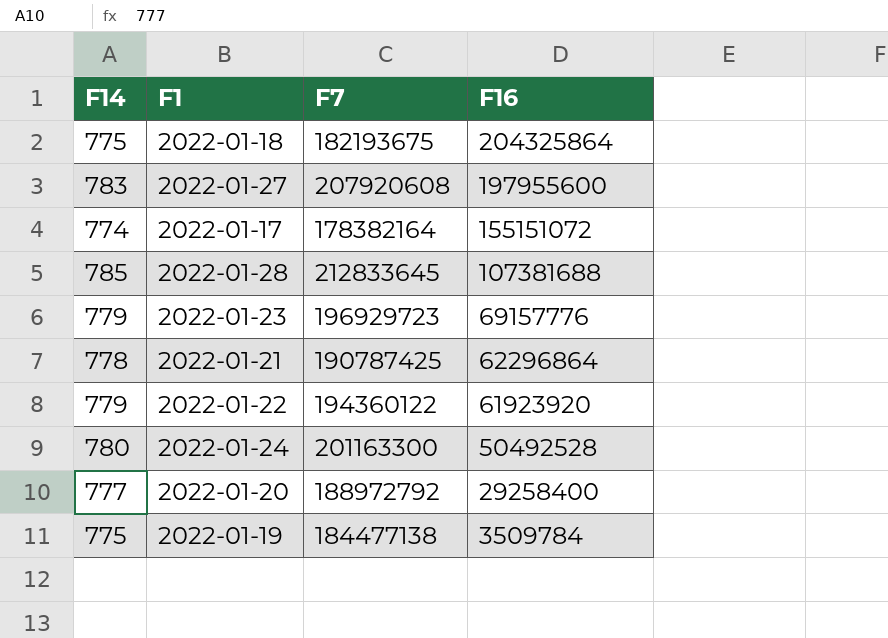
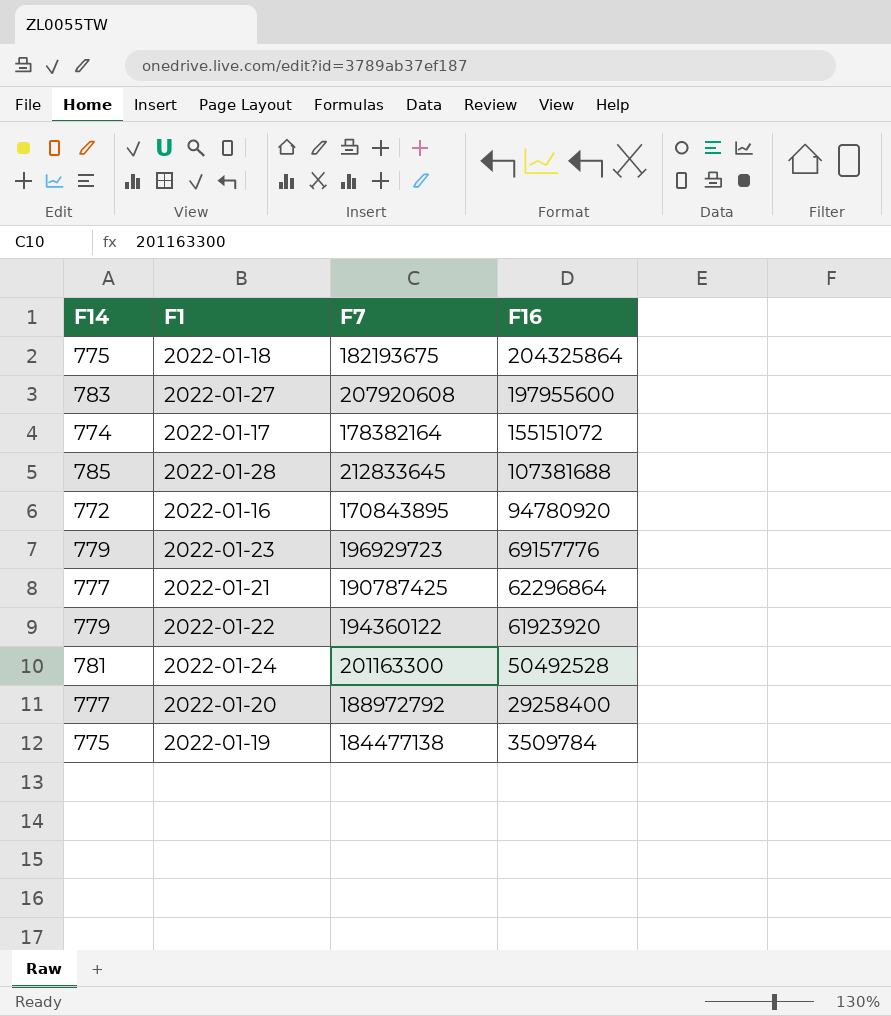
row 2022-01-16: none -> 772 | 170843895 | 94780920
2022-01-21 | F14: 778 -> 777
2022-01-24 | F14: 780 -> 781

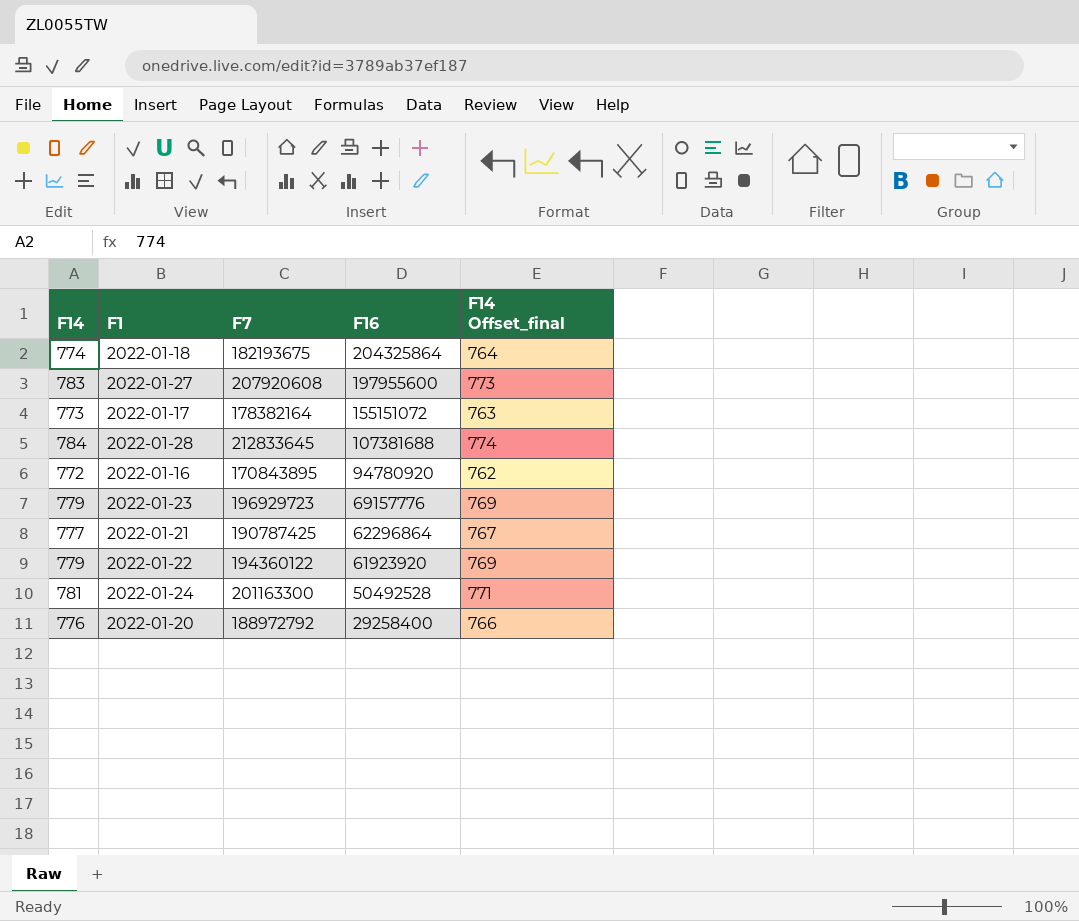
column F14 Offset_final | formula: none -> [F14] - 10
row 2022-01-19: 775 | 184477138 | 3509784 -> none
2022-01-18 | F14: 775 -> 774
2022-01-17 | F14: 774 -> 773
2022-01-28 | F14: 785 -> 784
2022-01-20 | F14: 777 -> 776

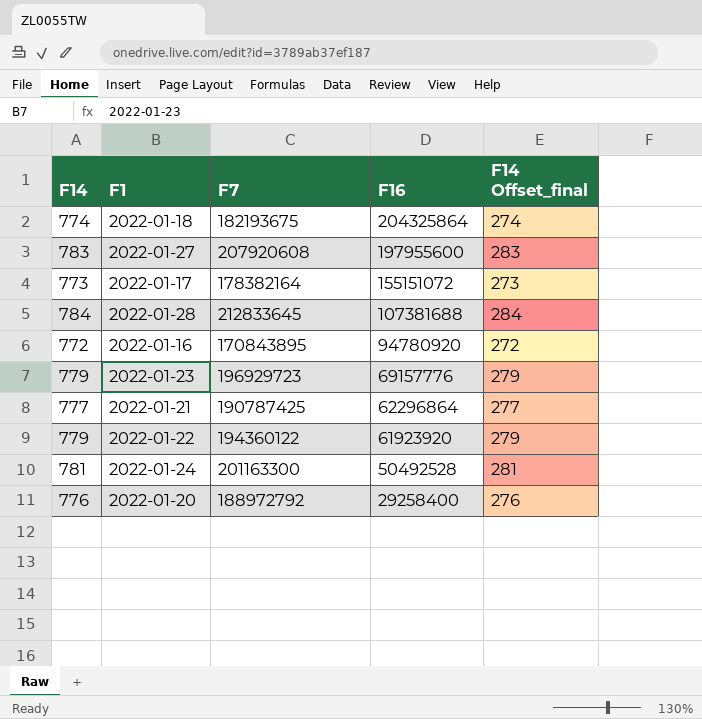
column F14 Offset_final | formula: [F14] - 10 -> [F14] - 500

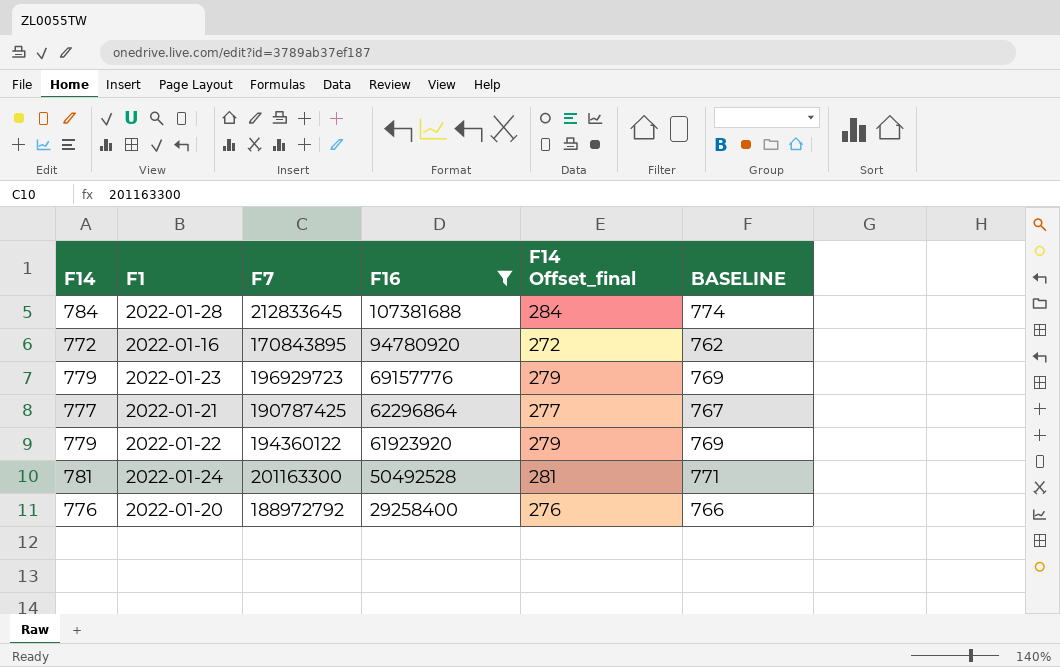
filter: none -> F16 <= 107381688
column BASELINE | formula: none -> [F14] - 10

